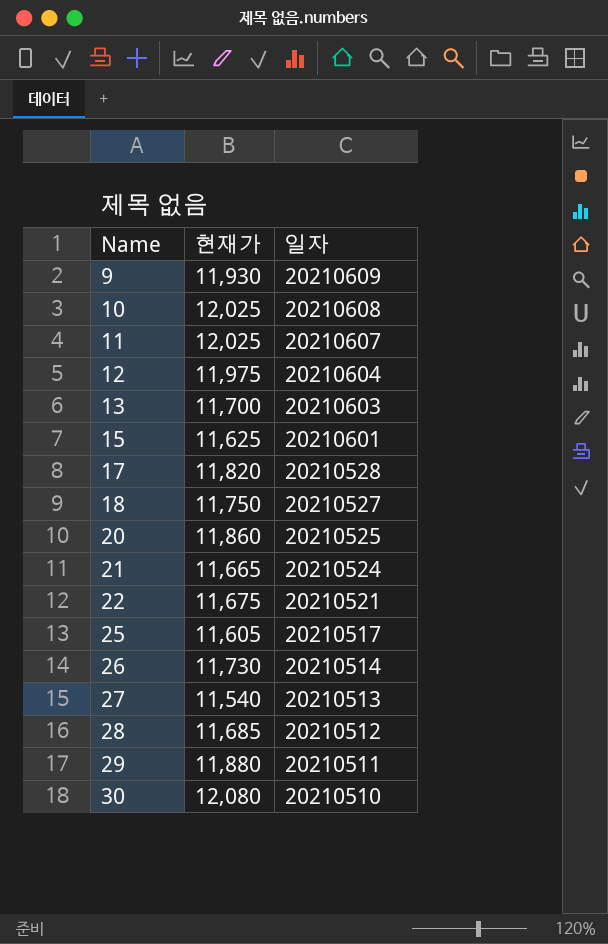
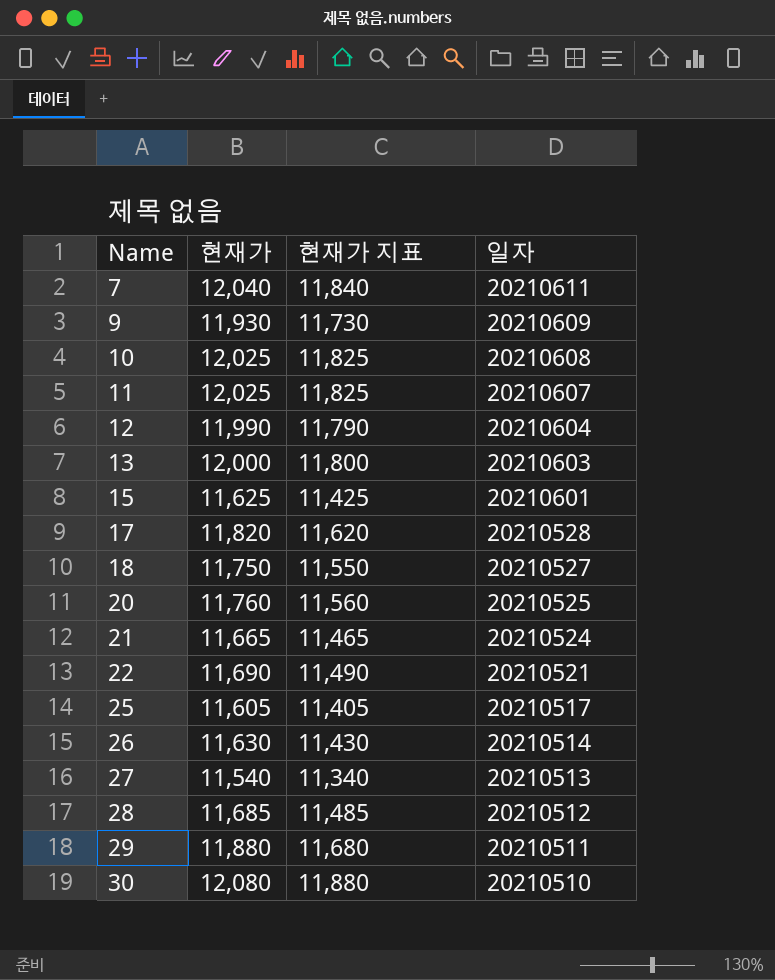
column 현재가 지표 | formula: none -> [현재가] - 200
row 7: none -> 12,040 | 11,840 | 20210611
12 | 현재가: 11,975 -> 11,990
13 | 현재가: 11,700 -> 12,000
20 | 현재가: 11,860 -> 11,760
22 | 현재가: 11,675 -> 11,690
26 | 현재가: 11,730 -> 11,630

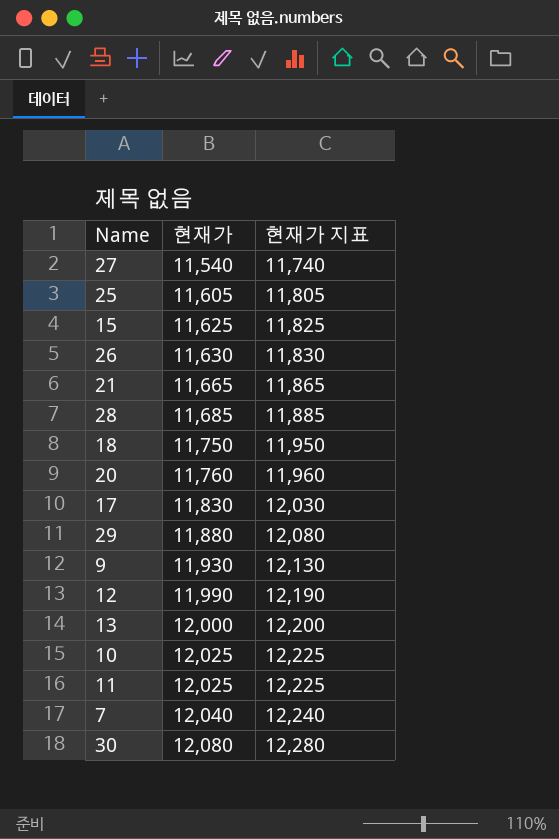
row order: Name ascending -> 현재가 ascending
column 일자 | position: 4 -> none
column 현재가 지표 | formula: [현재가] - 200 -> [현재가] + 200
row 22: 11,690 | 11,490 | 20210521 -> none
17 | 현재가: 11,820 -> 11,830

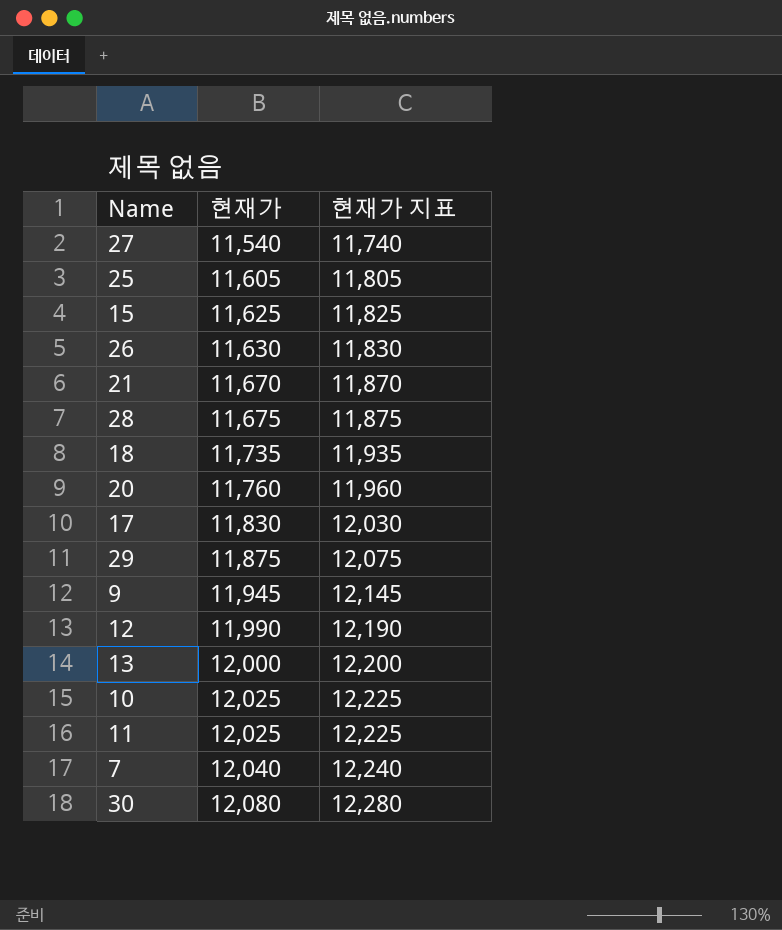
21 | 현재가: 11,665 -> 11,670
21 | 현재가 지표: 11,865 -> 11,870
28 | 현재가: 11,685 -> 11,675
28 | 현재가 지표: 11,885 -> 11,875
18 | 현재가: 11,750 -> 11,735
18 | 현재가 지표: 11,950 -> 11,935
29 | 현재가: 11,880 -> 11,875
29 | 현재가 지표: 12,080 -> 12,075
9 | 현재가: 11,930 -> 11,945
9 | 현재가 지표: 12,130 -> 12,145

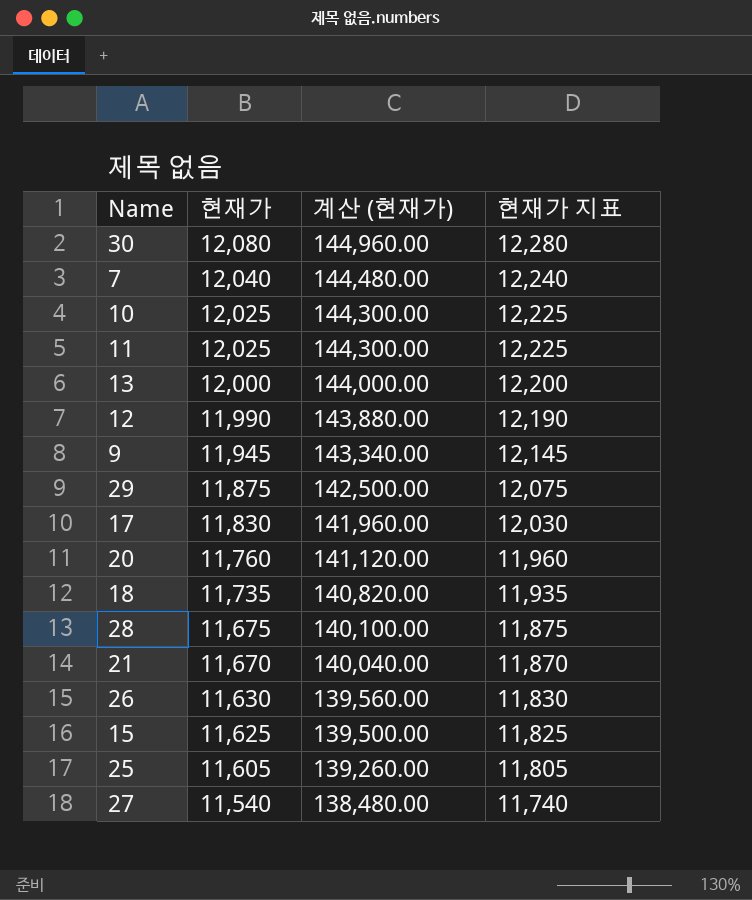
row order: 현재가 ascending -> 현재가 descending
column 계산 (현재가) | formula: none -> [현재가] * 12

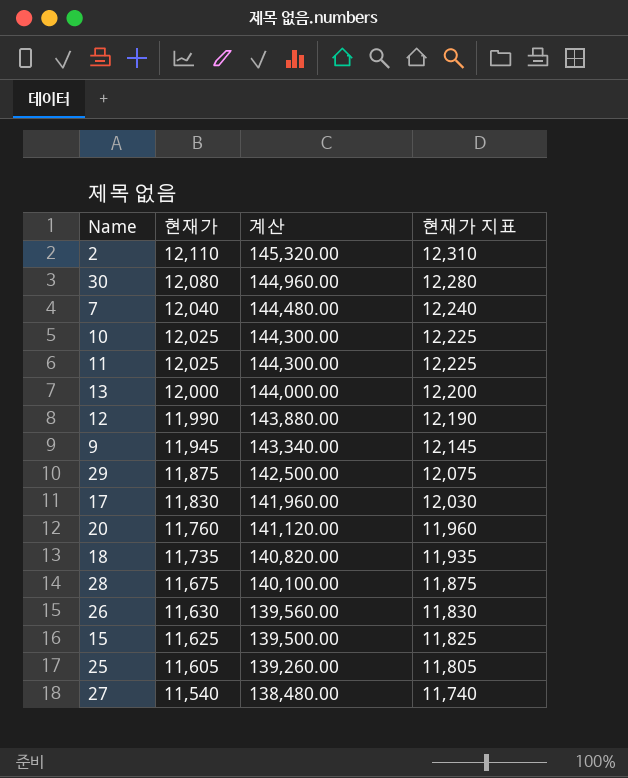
column name: 계산 (현재가) -> 계산
row 21: 11,670 | 140,040.00 | 11,870 -> none
row 2: none -> 12,110 | 145,320.00 | 12,310

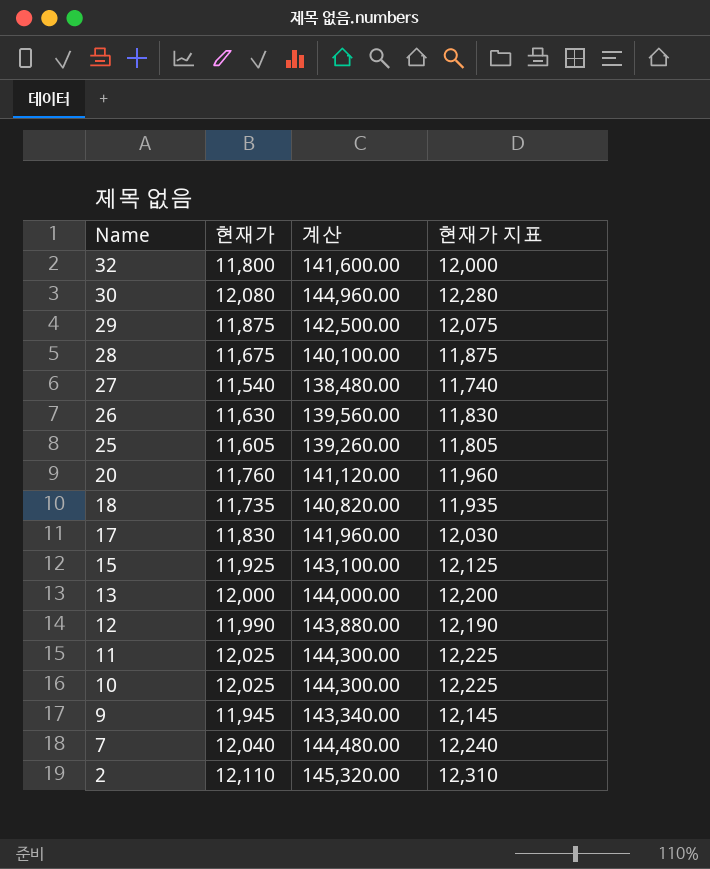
row order: 현재가 descending -> Name descending
row 32: none -> 11,800 | 141,600.00 | 12,000
15 | 현재가: 11,625 -> 11,925
15 | 계산: 139,500.00 -> 143,100.00
15 | 현재가 지표: 11,825 -> 12,125

